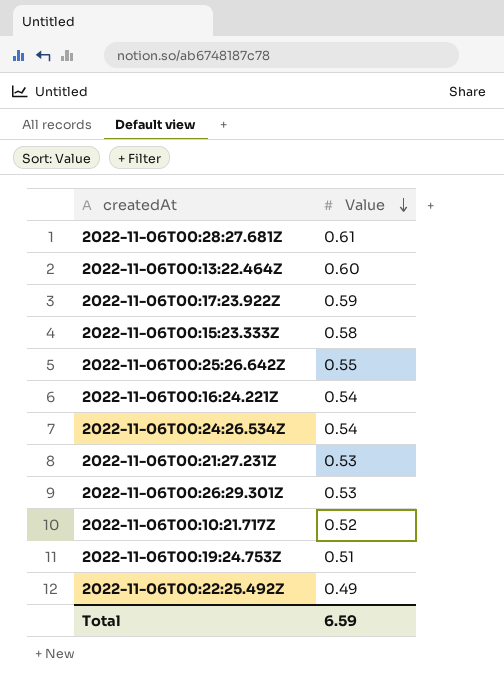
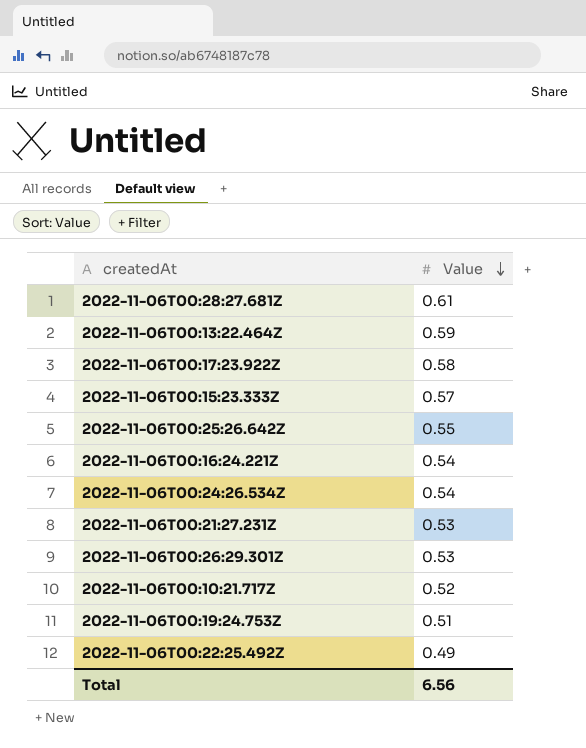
2022-11-06T00:13:22.464Z | Value: 0.60 -> 0.59
2022-11-06T00:17:23.922Z | Value: 0.59 -> 0.58
2022-11-06T00:15:23.333Z | Value: 0.58 -> 0.57
Total | Value: 6.59 -> 6.56

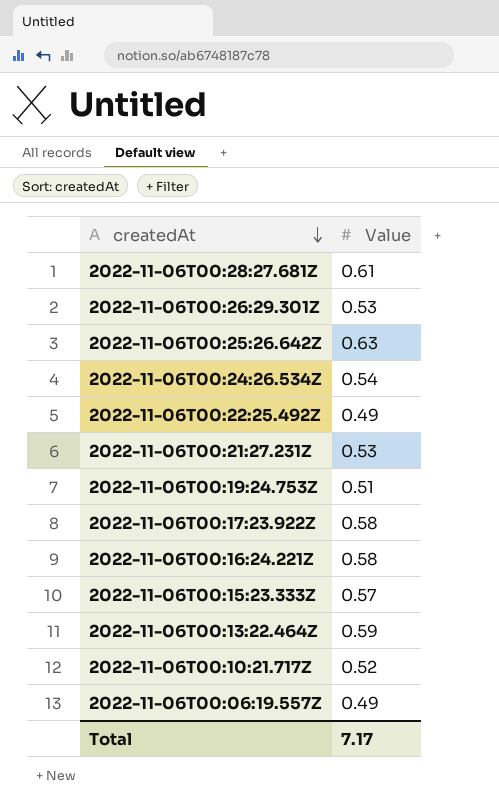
row order: Value descending -> createdAt descending
2022-11-06T00:25:26.642Z | Value: 0.55 -> 0.63
2022-11-06T00:16:24.221Z | Value: 0.54 -> 0.58
row 2022-11-06T00:06:19.557Z: none -> 0.49
Total | Value: 6.56 -> 7.17

